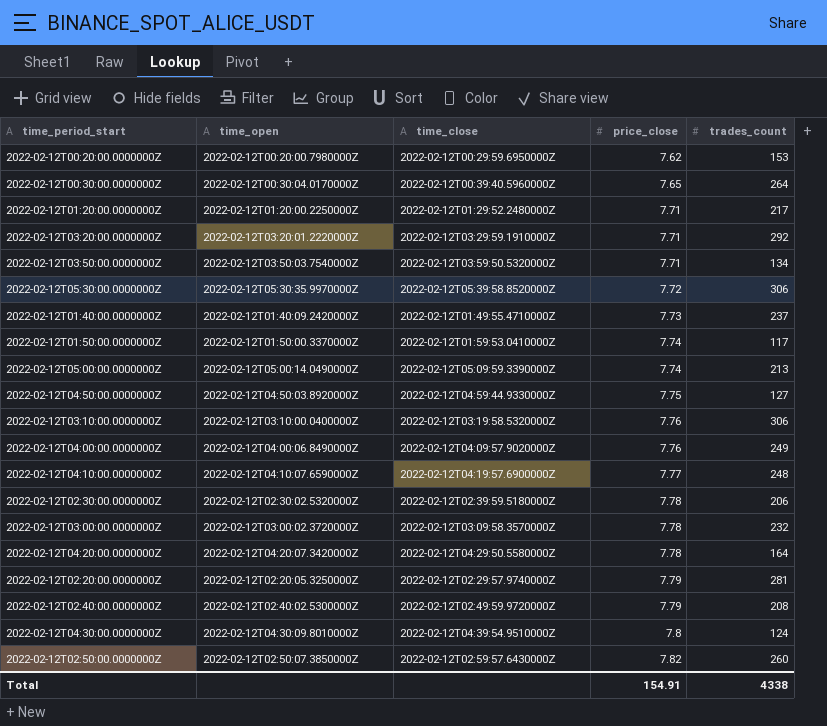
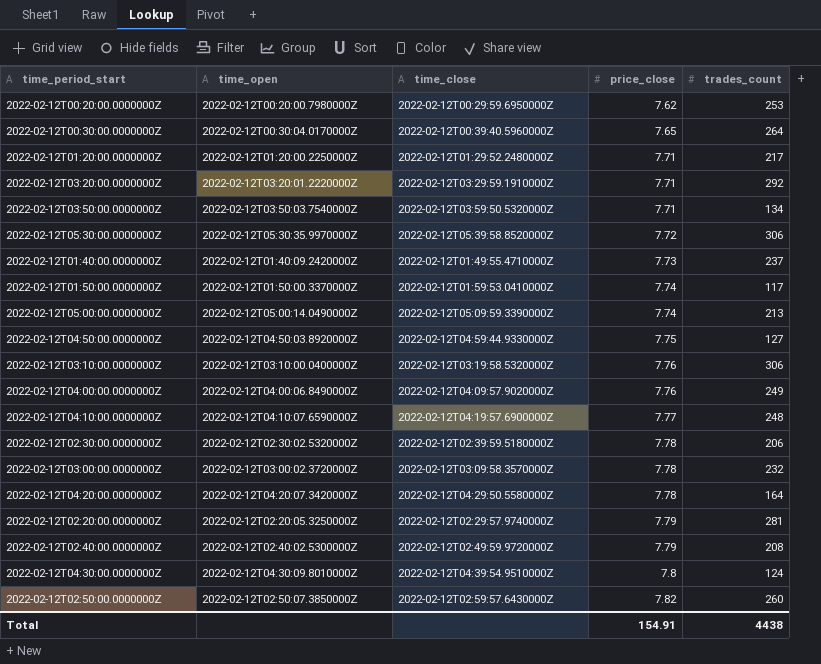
2022-02-12T00:20:00.0000000Z | trades_count: 153 -> 253
Total | trades_count: 4338 -> 4438

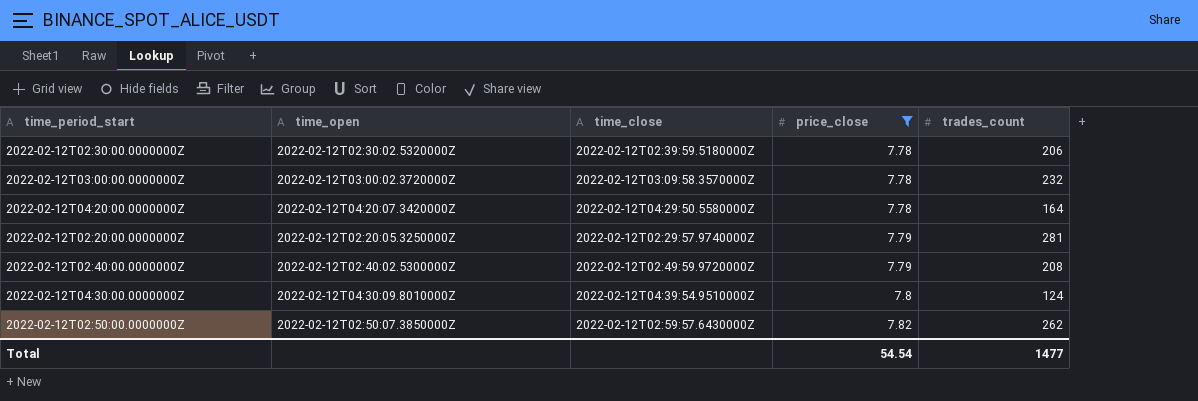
filter: none -> price_close >= 7.78
2022-02-12T02:50:00.0000000Z | trades_count: 260 -> 262
Total | price_close: 154.91 -> 54.54
Total | trades_count: 4438 -> 1477

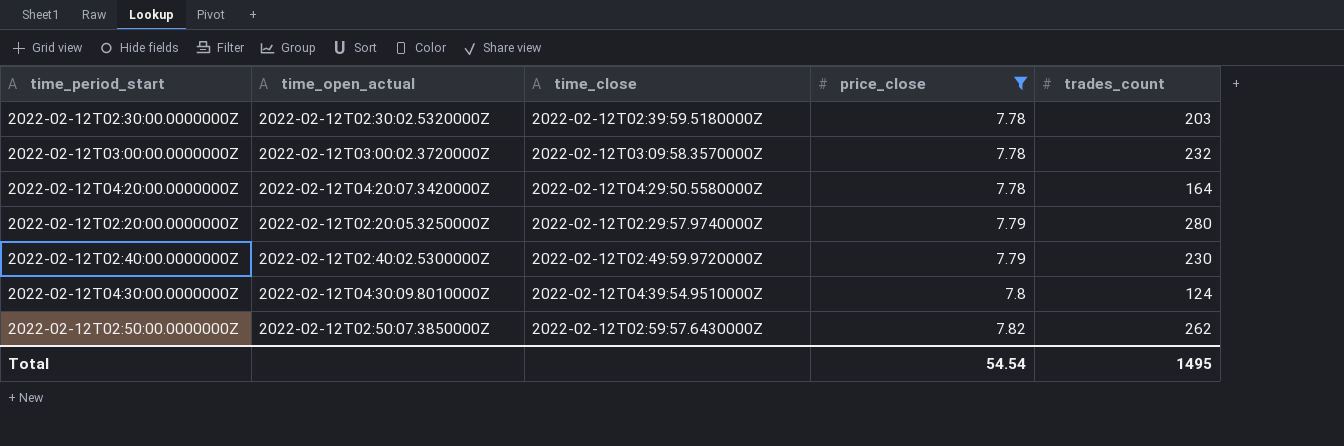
column name: time_open -> time_open_actual
2022-02-12T02:30:00.0000000Z | trades_count: 206 -> 203
2022-02-12T02:20:00.0000000Z | trades_count: 281 -> 280
2022-02-12T02:40:00.0000000Z | trades_count: 208 -> 230
Total | trades_count: 1477 -> 1495

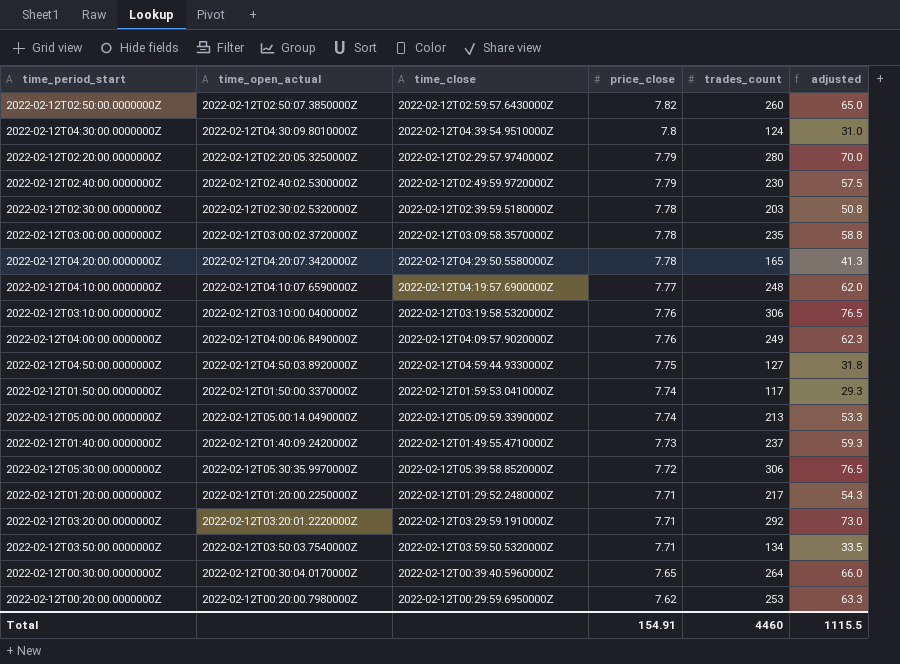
filter: price_close >= 7.78 -> none
row order: price_close ascending -> price_close descending
column adjusted | formula: none -> [trades_count] * 0.25
2022-02-12T02:50:00.0000000Z | trades_count: 262 -> 260
2022-02-12T03:00:00.0000000Z | trades_count: 232 -> 235
2022-02-12T04:20:00.0000000Z | trades_count: 164 -> 165
Total | price_close: 54.54 -> 154.91
Total | trades_count: 1495 -> 4460

